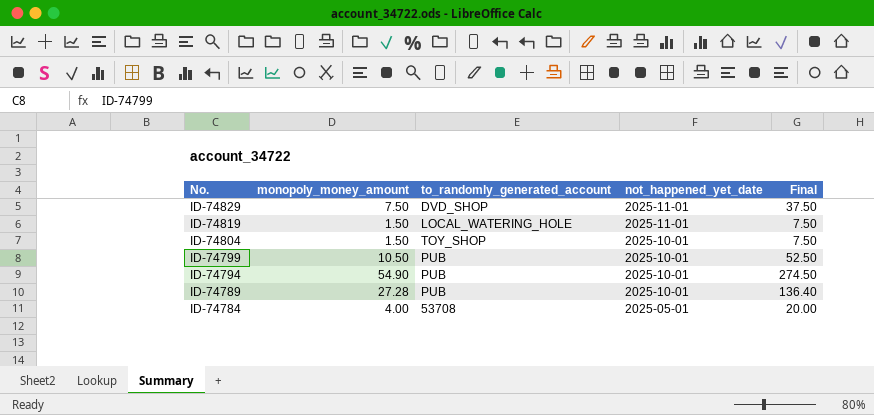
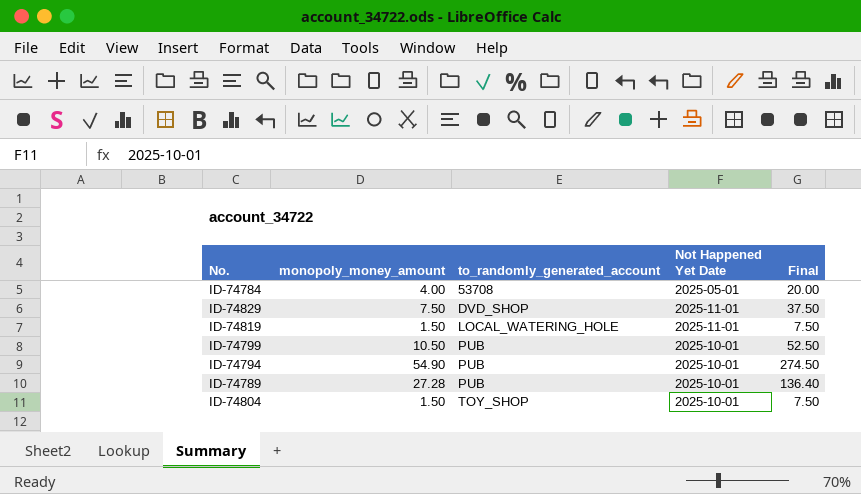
row order: No. descending -> to_randomly_generated_account ascending
column name: not_happened_yet_date -> Not Happened Yet Date

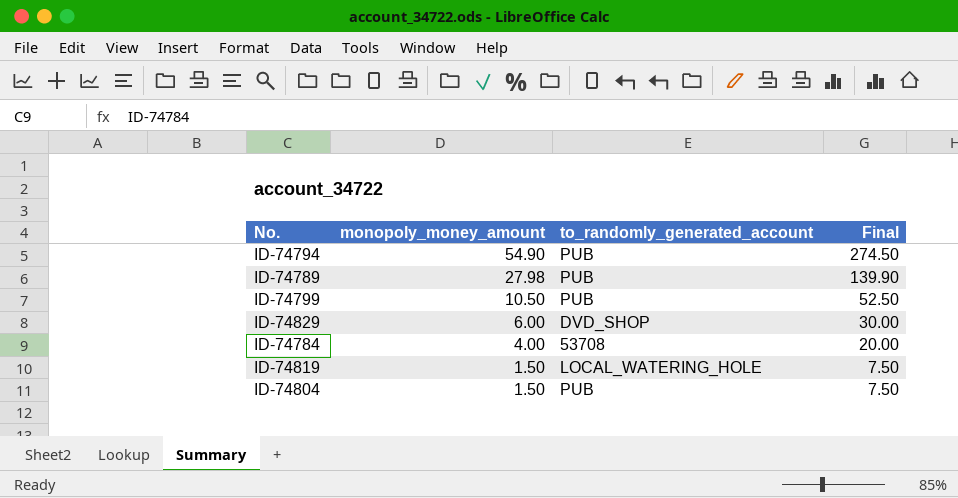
row order: to_randomly_generated_account ascending -> monopoly_money_amount descending
column Not Happened Yet Date | position: 4 -> none
ID-74789 | monopoly_money_amount: 27.28 -> 27.98
ID-74789 | Final: 136.40 -> 139.90
ID-74829 | monopoly_money_amount: 7.50 -> 6.00
ID-74829 | Final: 37.50 -> 30.00
ID-74804 | to_randomly_generated_account: TOY_SHOP -> PUB

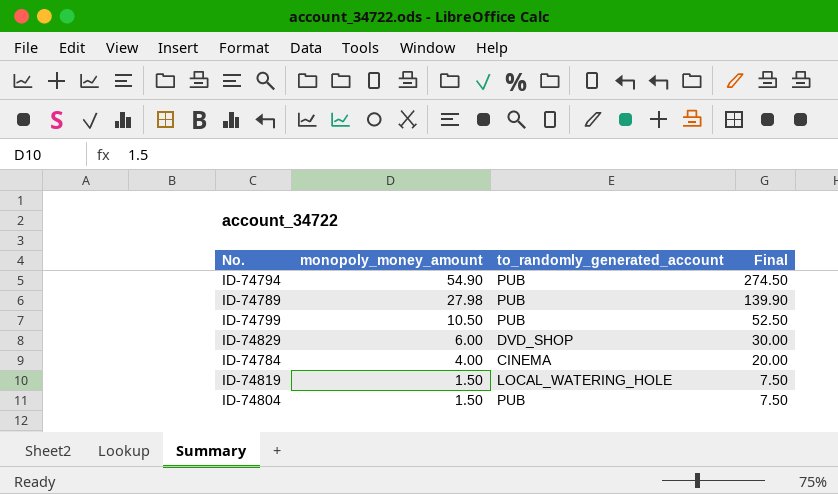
ID-74784 | to_randomly_generated_account: 53708 -> CINEMA

